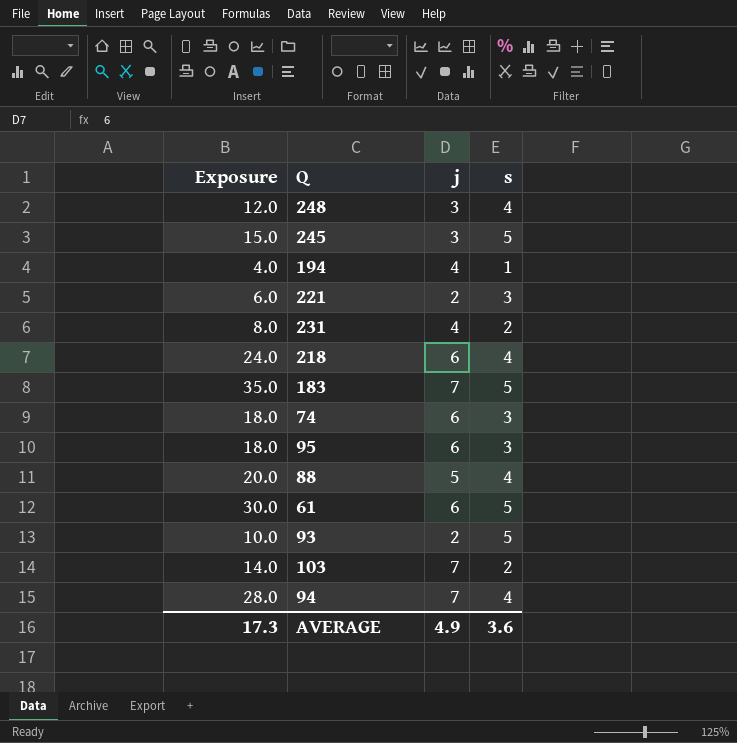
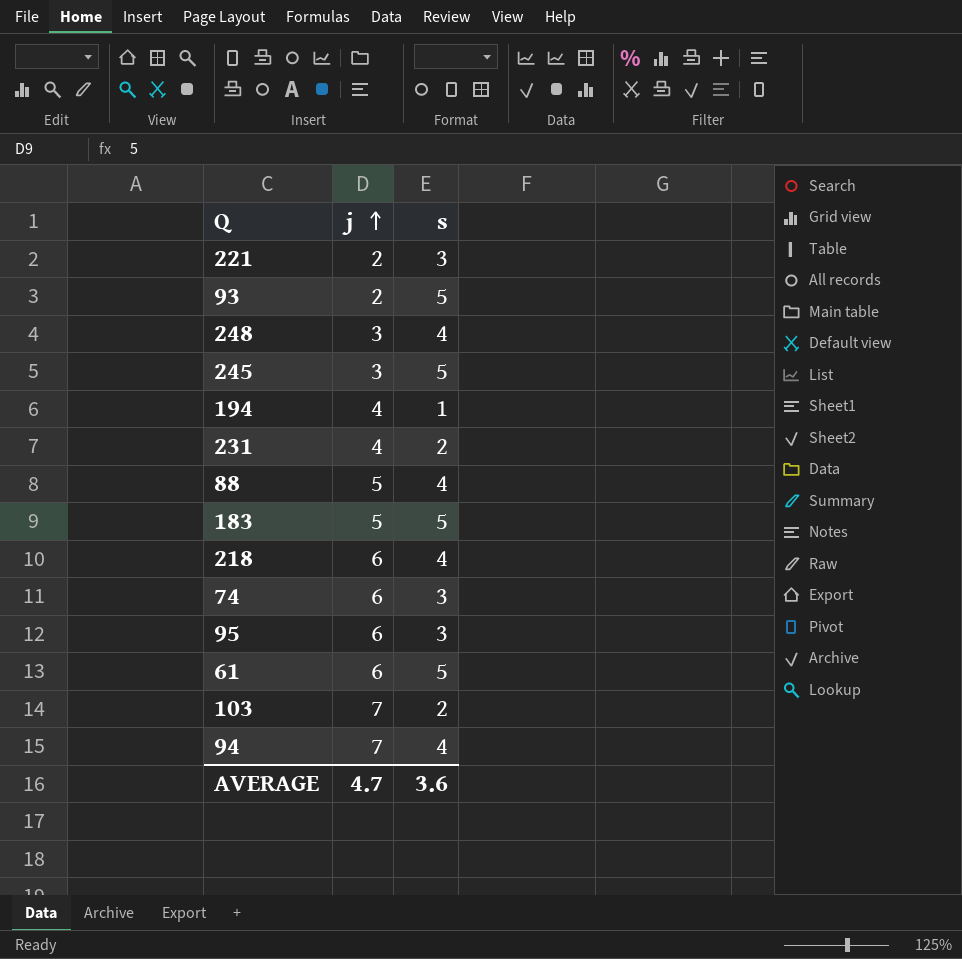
row order: none -> j ascending
column Exposure | formula: [j] * [s] -> none
183 | j: 7 -> 5
AVERAGE | j: 4.9 -> 4.7

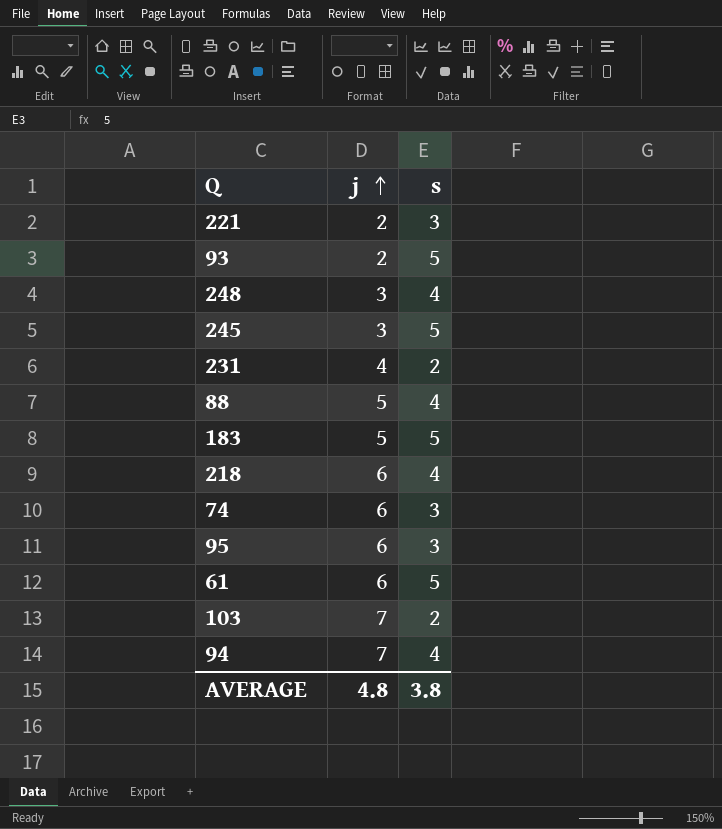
row 194: 4 | 1 -> none
AVERAGE | j: 4.7 -> 4.8
AVERAGE | s: 3.6 -> 3.8

